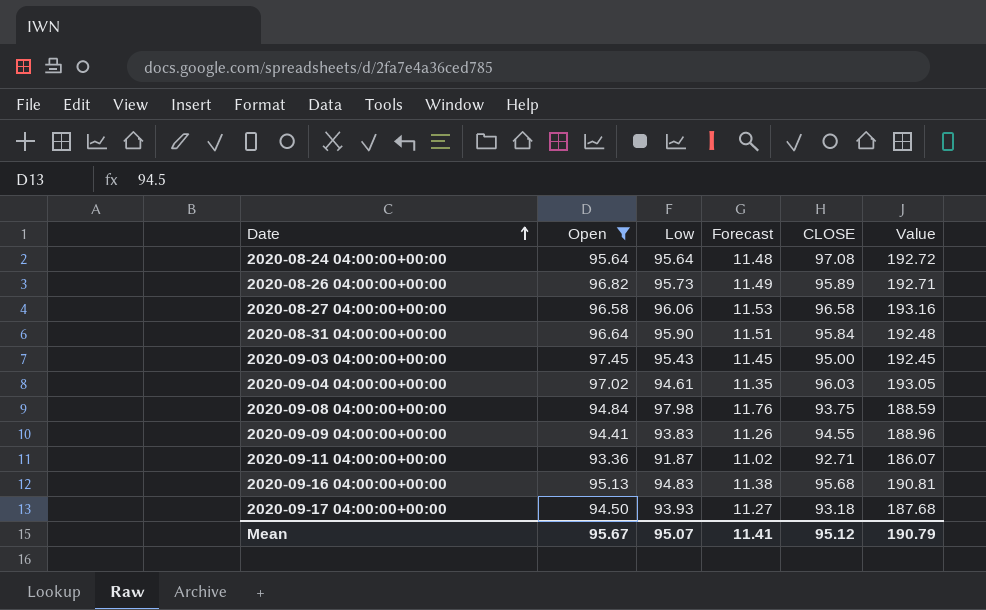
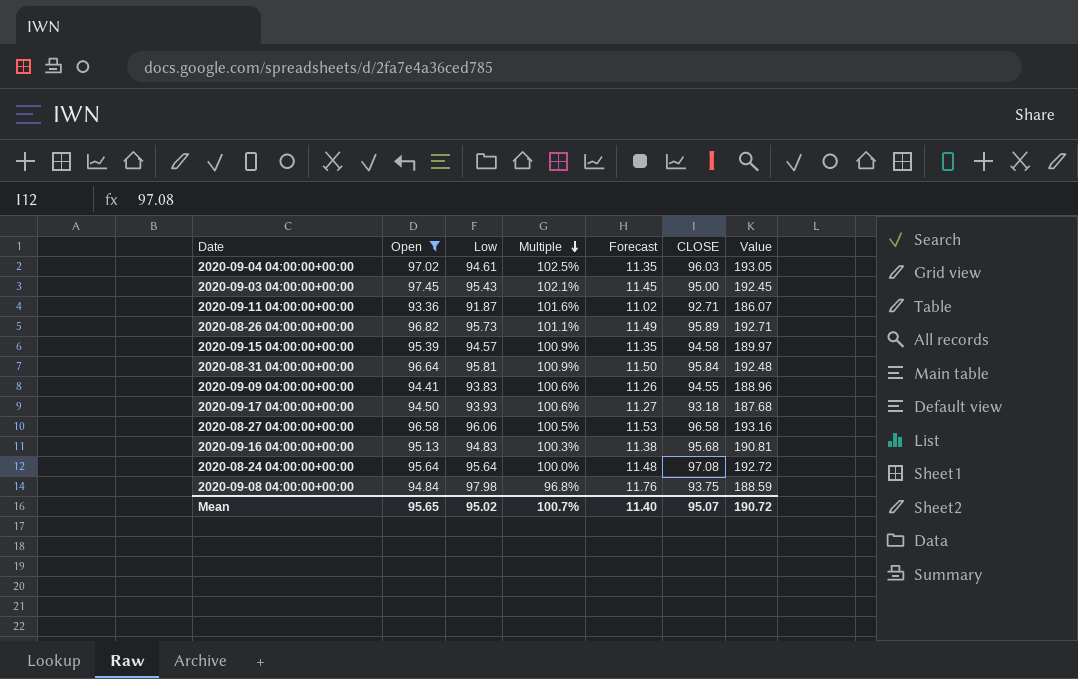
row order: Date ascending -> Multiple descending
column Multiple | formula: none -> [Open] / [Low]
row 2020-09-15 04:00:00+00:00: none -> 95.39 | 94.57 | 100.9% | 11.35 | 94.58 | 189.97
2020-08-31 04:00:00+00:00 | Low: 95.90 -> 95.81
2020-08-31 04:00:00+00:00 | Forecast: 11.51 -> 11.50
Mean | Open: 95.67 -> 95.65
Mean | Low: 95.07 -> 95.02
Mean | Forecast: 11.41 -> 11.40
Mean | CLOSE: 95.12 -> 95.07
Mean | Value: 190.79 -> 190.72

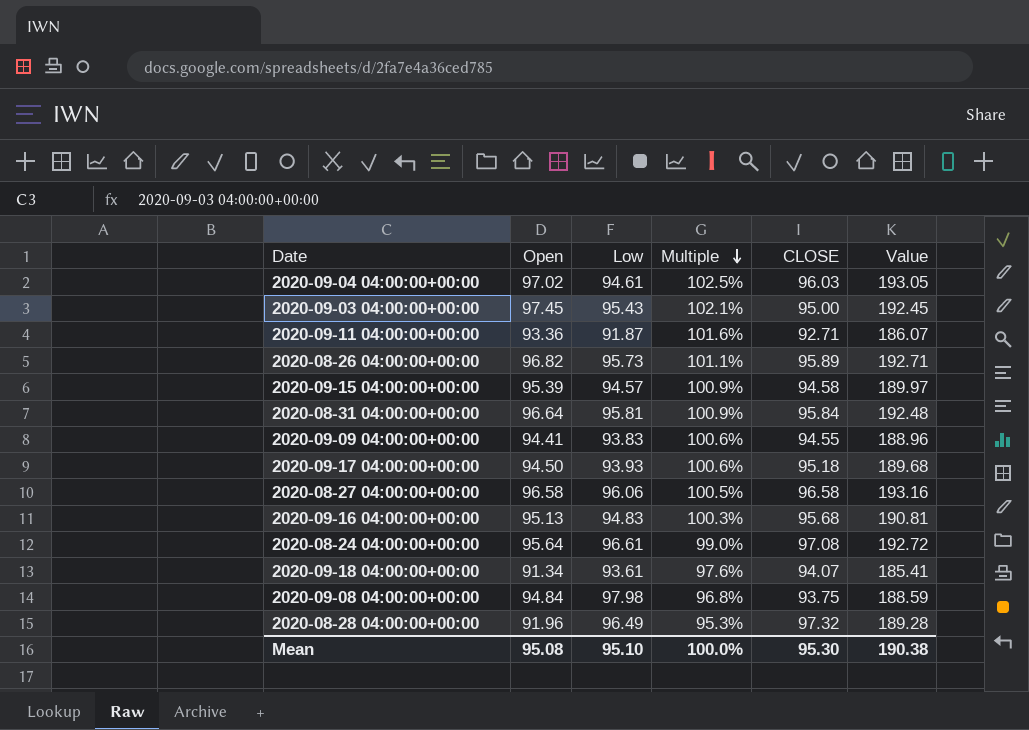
filter: Open >= 93.36 -> none
column Forecast | formula: [Low] * 0.12 -> none
2020-09-17 04:00:00+00:00 | CLOSE: 93.18 -> 95.18
2020-09-17 04:00:00+00:00 | Value: 187.68 -> 189.68
2020-08-24 04:00:00+00:00 | Low: 95.64 -> 96.61
2020-08-24 04:00:00+00:00 | Multiple: 100.0% -> 99.0%
Mean | Open: 95.65 -> 95.08
Mean | Low: 95.02 -> 95.10
Mean | Multiple: 100.7% -> 100.0%
Mean | CLOSE: 95.07 -> 95.30
Mean | Value: 190.72 -> 190.38

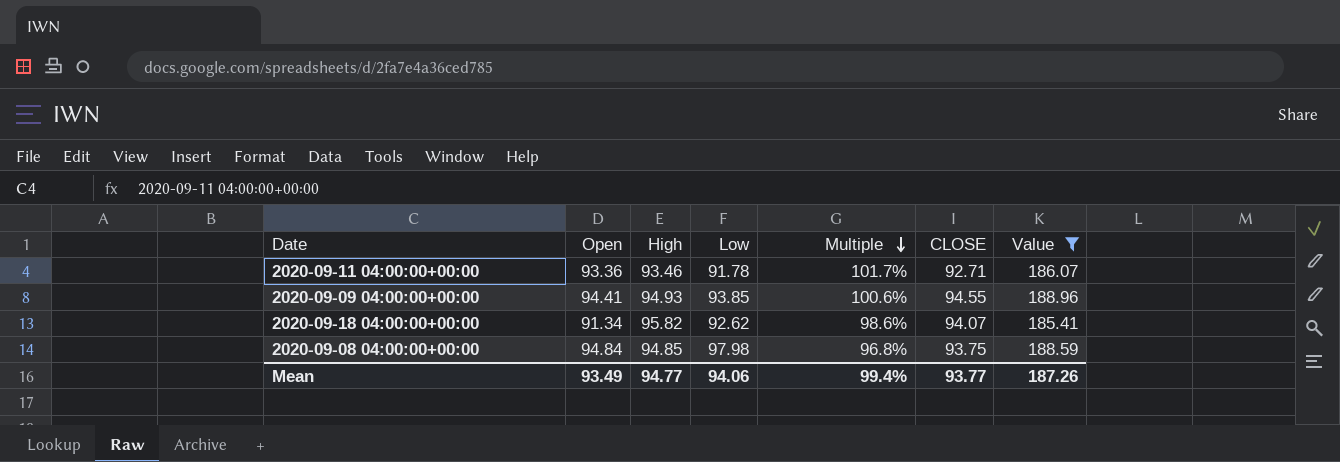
filter: none -> Value <= 188.96
column High | position: none -> 3
2020-09-11 04:00:00+00:00 | Low: 91.87 -> 91.78
2020-09-11 04:00:00+00:00 | Multiple: 101.6% -> 101.7%
2020-09-09 04:00:00+00:00 | Low: 93.83 -> 93.85
2020-09-18 04:00:00+00:00 | Low: 93.61 -> 92.62
2020-09-18 04:00:00+00:00 | Multiple: 97.6% -> 98.6%
Mean | Open: 95.08 -> 93.49
Mean | Low: 95.10 -> 94.06
Mean | Multiple: 100.0% -> 99.4%
Mean | CLOSE: 95.30 -> 93.77
Mean | Value: 190.38 -> 187.26

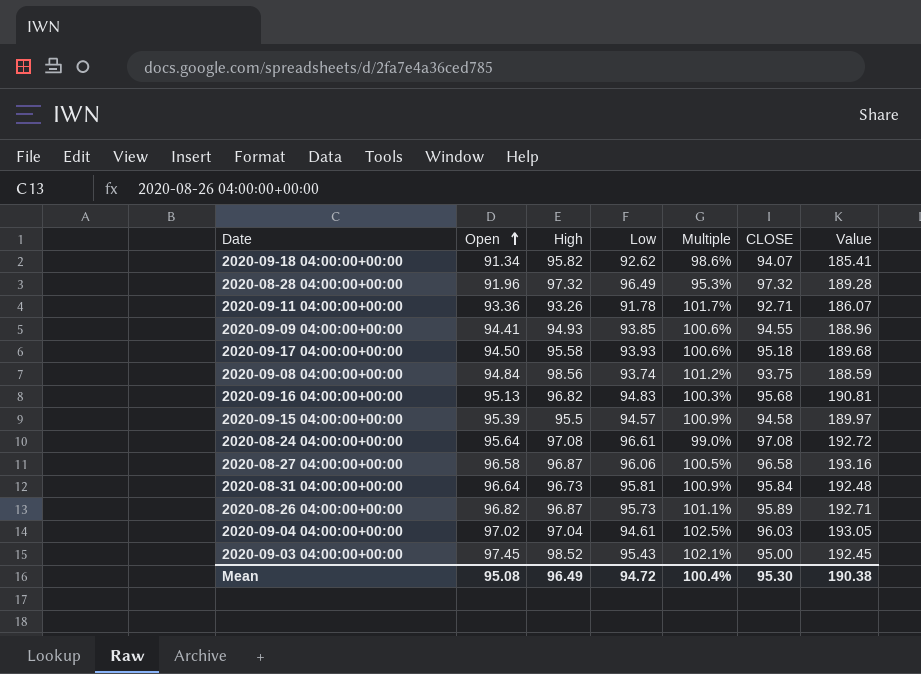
filter: Value <= 188.96 -> none
row order: Multiple descending -> Open ascending
2020-09-11 04:00:00+00:00 | High: 93.46 -> 93.26
2020-09-08 04:00:00+00:00 | High: 94.85 -> 98.56
2020-09-08 04:00:00+00:00 | Low: 97.98 -> 93.74
2020-09-08 04:00:00+00:00 | Multiple: 96.8% -> 101.2%
Mean | Open: 93.49 -> 95.08
Mean | High: 94.77 -> 96.49
Mean | Low: 94.06 -> 94.72
Mean | Multiple: 99.4% -> 100.4%
Mean | CLOSE: 93.77 -> 95.30
Mean | Value: 187.26 -> 190.38

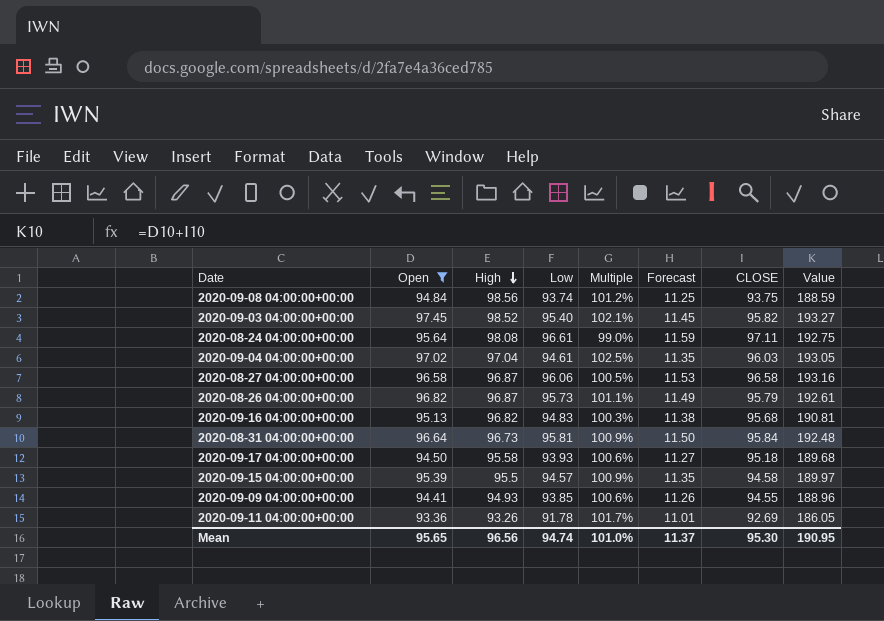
filter: none -> Open >= 93.36
row order: Open ascending -> High descending
column Forecast | formula: none -> [Low] * 0.12
2020-09-03 04:00:00+00:00 | Low: 95.43 -> 95.40
2020-09-03 04:00:00+00:00 | CLOSE: 95.00 -> 95.82
2020-09-03 04:00:00+00:00 | Value: 192.45 -> 193.27
2020-08-24 04:00:00+00:00 | High: 97.08 -> 98.08
2020-08-24 04:00:00+00:00 | CLOSE: 97.08 -> 97.11
2020-08-24 04:00:00+00:00 | Value: 192.72 -> 192.75
2020-08-26 04:00:00+00:00 | CLOSE: 95.89 -> 95.79
2020-08-26 04:00:00+00:00 | Value: 192.71 -> 192.61
2020-09-11 04:00:00+00:00 | CLOSE: 92.71 -> 92.69
2020-09-11 04:00:00+00:00 | Value: 186.07 -> 186.05
Mean | Open: 95.08 -> 95.65
Mean | High: 96.49 -> 96.56
Mean | Low: 94.72 -> 94.74
Mean | Multiple: 100.4% -> 101.0%
Mean | Value: 190.38 -> 190.95

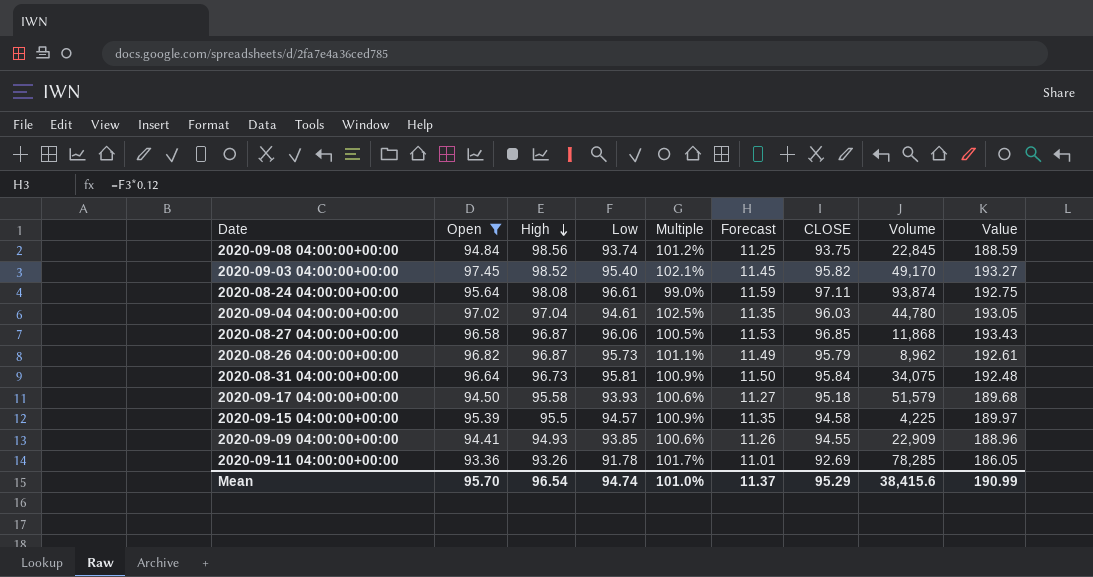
column Volume | position: none -> 8
row 2020-09-16 04:00:00+00:00: 95.13 | 96.82 | 94.83 | 100.3% | 11.38 | 95.68 | 190.81 -> none
2020-08-27 04:00:00+00:00 | CLOSE: 96.58 -> 96.85
2020-08-27 04:00:00+00:00 | Value: 193.16 -> 193.43
Mean | Open: 95.65 -> 95.70
Mean | High: 96.56 -> 96.54
Mean | CLOSE: 95.30 -> 95.29
Mean | Value: 190.95 -> 190.99

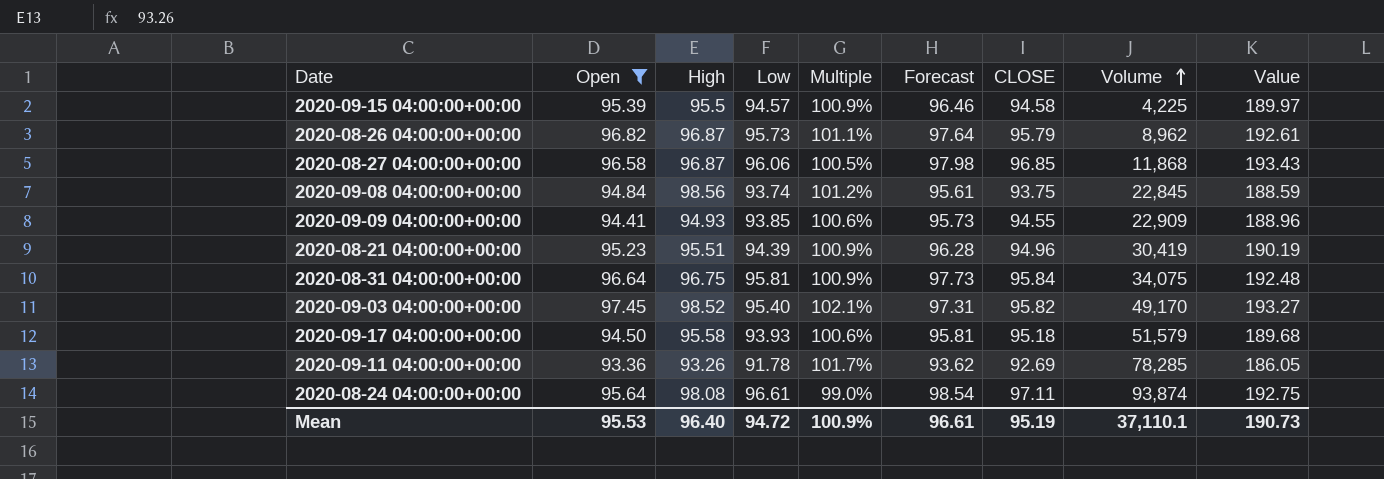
row order: High descending -> Volume ascending
column Forecast | formula: [Low] * 0.12 -> [Low] * 1.02
row 2020-09-04 04:00:00+00:00: 97.02 | 97.04 | 94.61 | 102.5% | 11.35 | 96.03 | 44,780 | 193.05 -> none
row 2020-08-21 04:00:00+00:00: none -> 95.23 | 95.51 | 94.39 | 100.9% | 96.28 | 94.96 | 30,419 | 190.19
2020-08-31 04:00:00+00:00 | High: 96.73 -> 96.75
Mean | Open: 95.70 -> 95.53
Mean | High: 96.54 -> 96.40
Mean | Low: 94.74 -> 94.72
Mean | Multiple: 101.0% -> 100.9%
Mean | Forecast: 11.37 -> 96.61
Mean | CLOSE: 95.29 -> 95.19
Mean | Volume: 38,415.6 -> 37,110.1
Mean | Value: 190.99 -> 190.73

